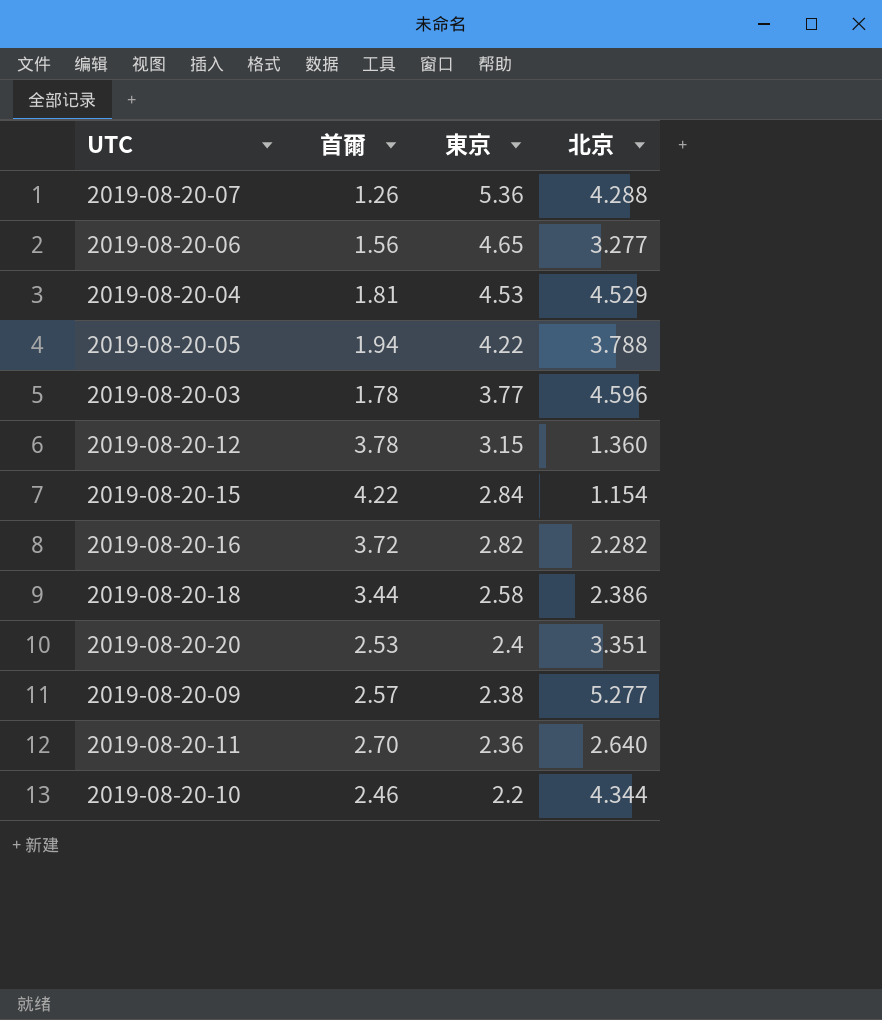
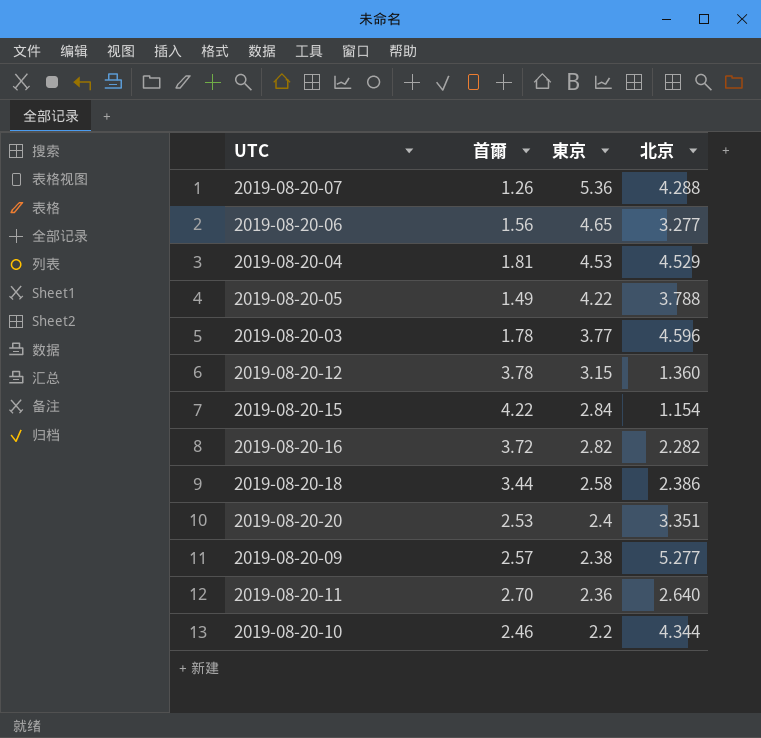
2019-08-20-05 | 首爾: 1.94 -> 1.49

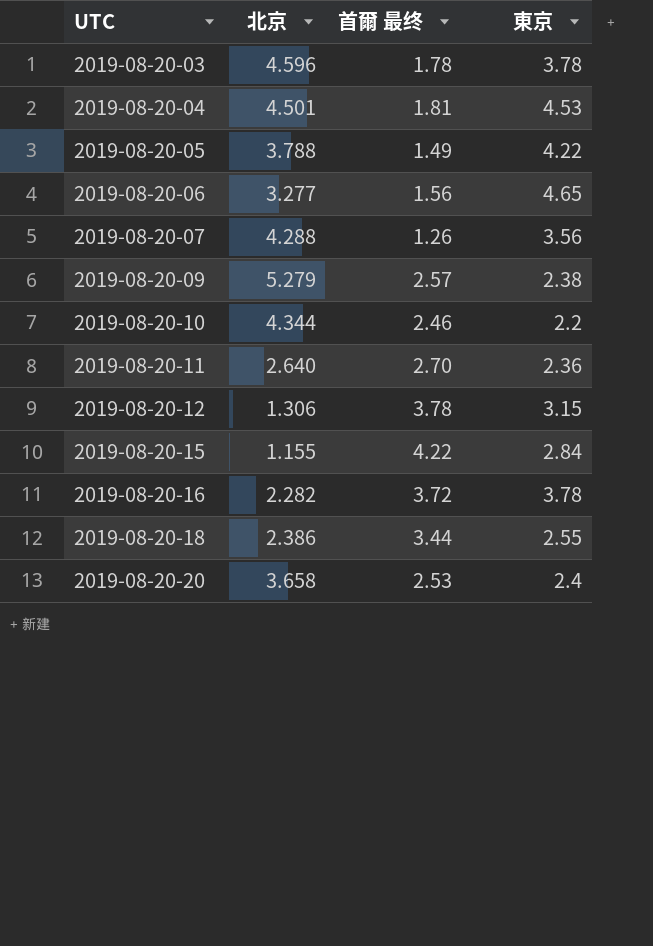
row order: 東京 descending -> UTC ascending
column 北京 | position: 4 -> 2
column name: 首爾 -> 首爾 最终
2019-08-20-03 | 東京: 3.77 -> 3.78
2019-08-20-04 | 北京: 4.529 -> 4.501
2019-08-20-07 | 東京: 5.36 -> 3.56
2019-08-20-09 | 北京: 5.277 -> 5.279
2019-08-20-12 | 北京: 1.360 -> 1.306
2019-08-20-15 | 北京: 1.154 -> 1.155
2019-08-20-16 | 東京: 2.82 -> 3.78
2019-08-20-18 | 東京: 2.58 -> 2.55
2019-08-20-20 | 北京: 3.351 -> 3.658

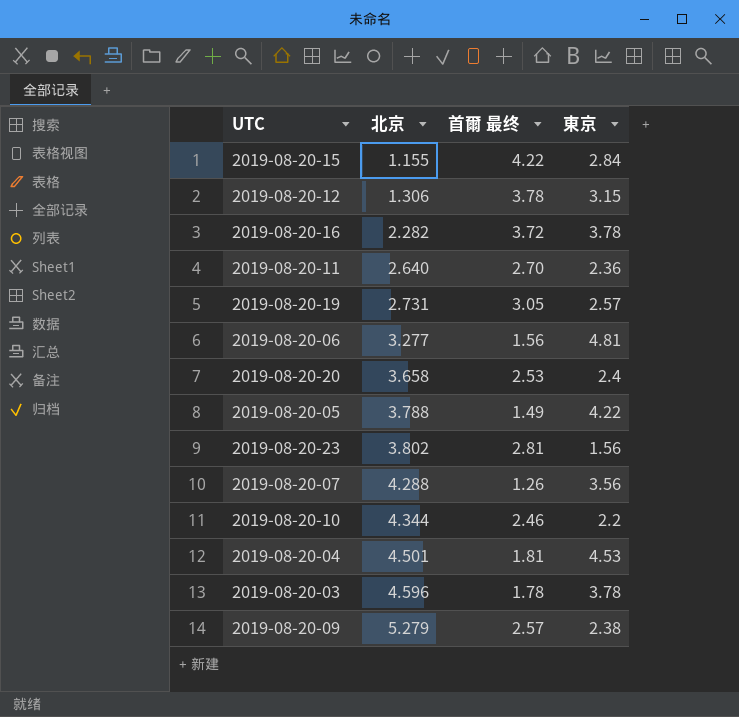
row order: UTC ascending -> 北京 ascending
row 2019-08-20-18: 2.386 | 3.44 | 2.55 -> none
row 2019-08-20-19: none -> 2.731 | 3.05 | 2.57
2019-08-20-06 | 東京: 4.65 -> 4.81
row 2019-08-20-23: none -> 3.802 | 2.81 | 1.56

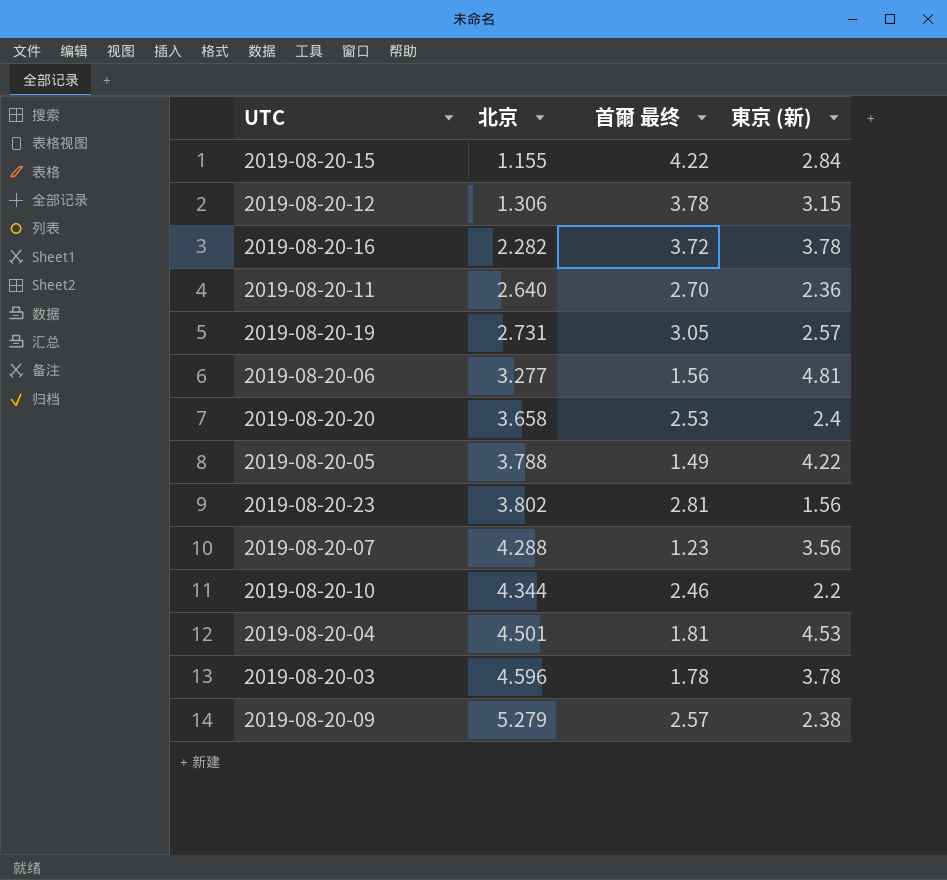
column name: 東京 -> 東京 (新)
2019-08-20-07 | 首爾 最终: 1.26 -> 1.23

